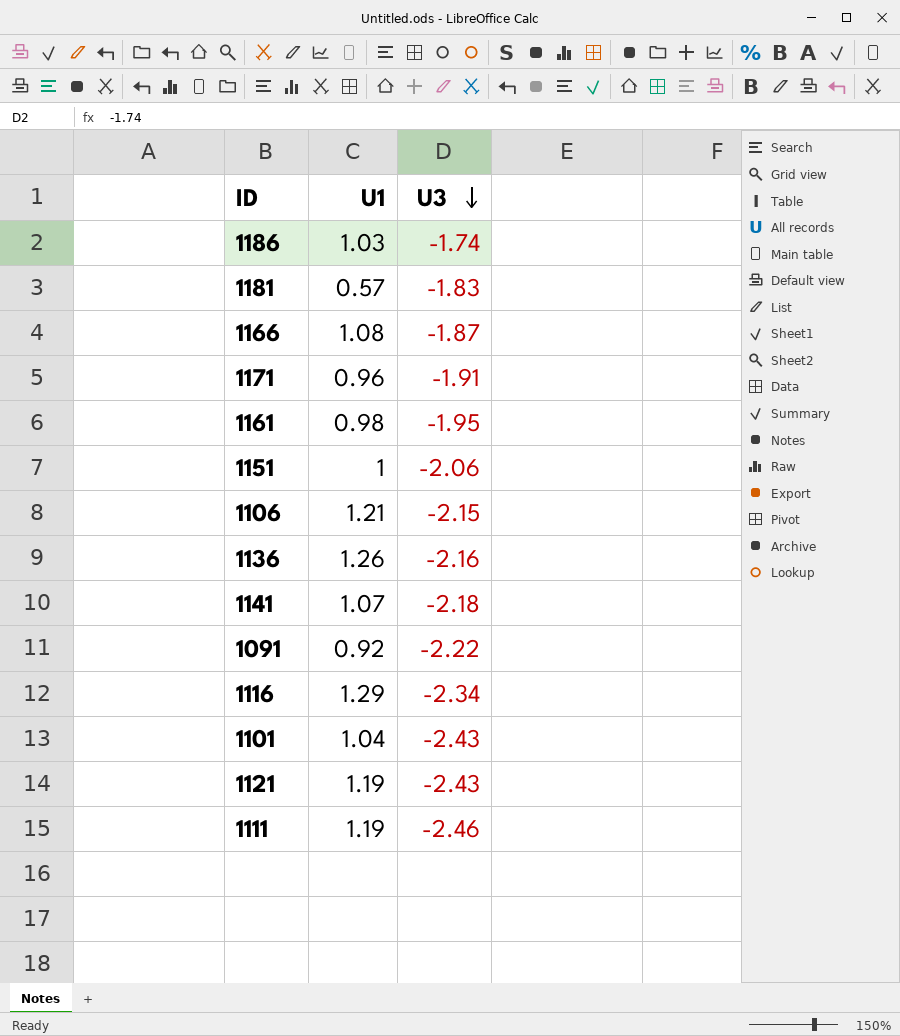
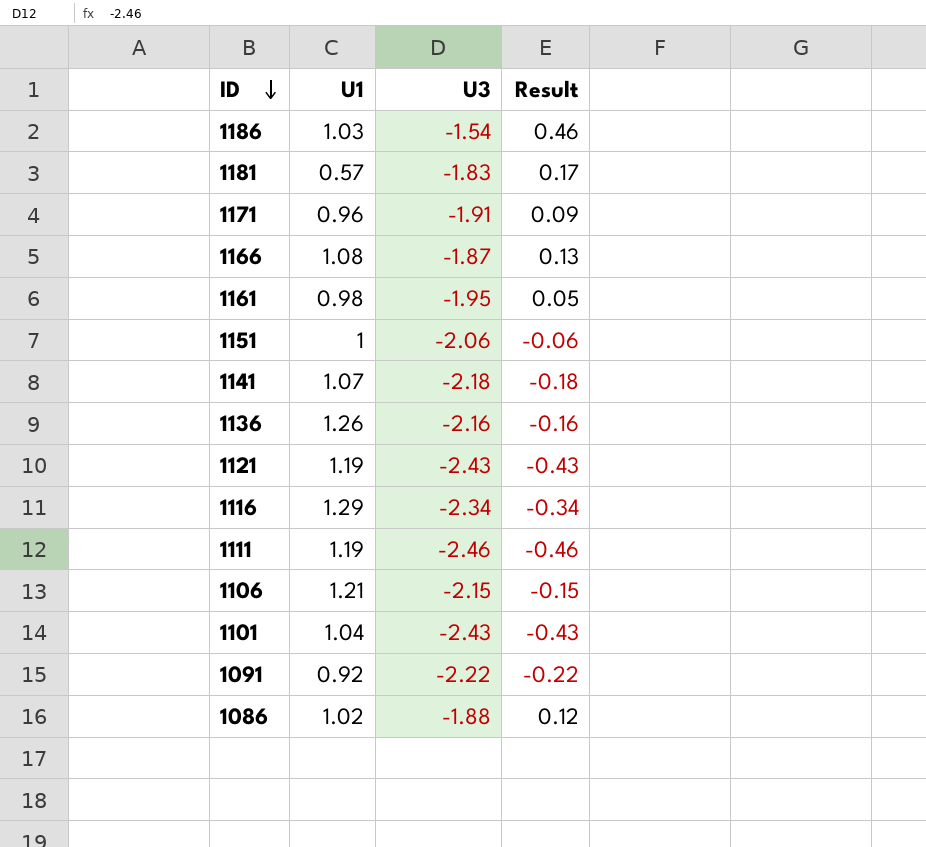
row order: U3 descending -> ID descending
column Result | formula: none -> [U3] + 2
1186 | U3: -1.74 -> -1.54
row 1086: none -> 1.02 | -1.88 | 0.12

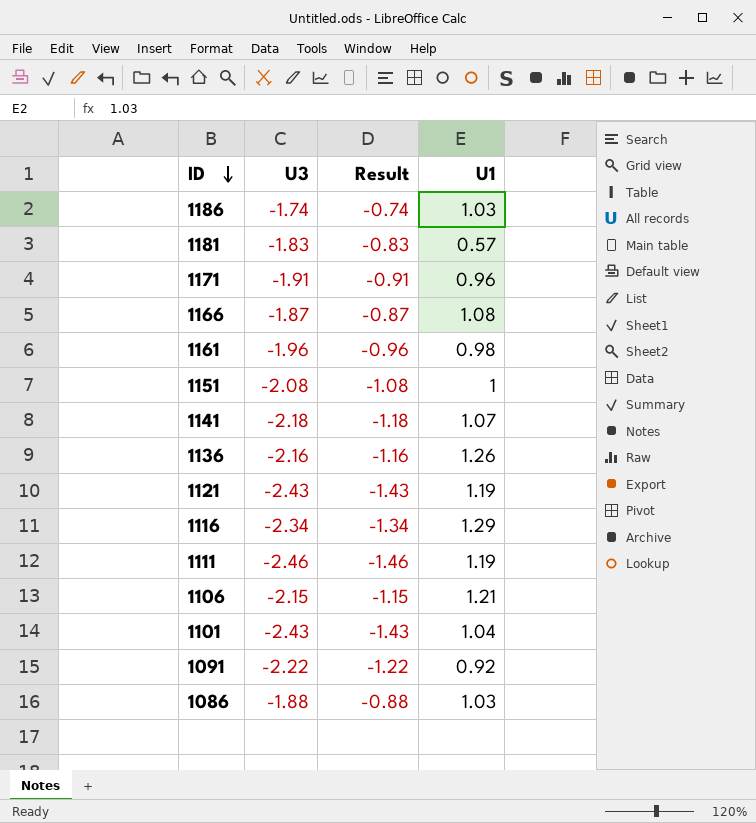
column Result | formula: [U3] + 2 -> [U3] + 1
column U1 | position: 2 -> 4
1186 | U3: -1.54 -> -1.74
1161 | U3: -1.95 -> -1.96
1151 | U3: -2.06 -> -2.08
1086 | U1: 1.02 -> 1.03

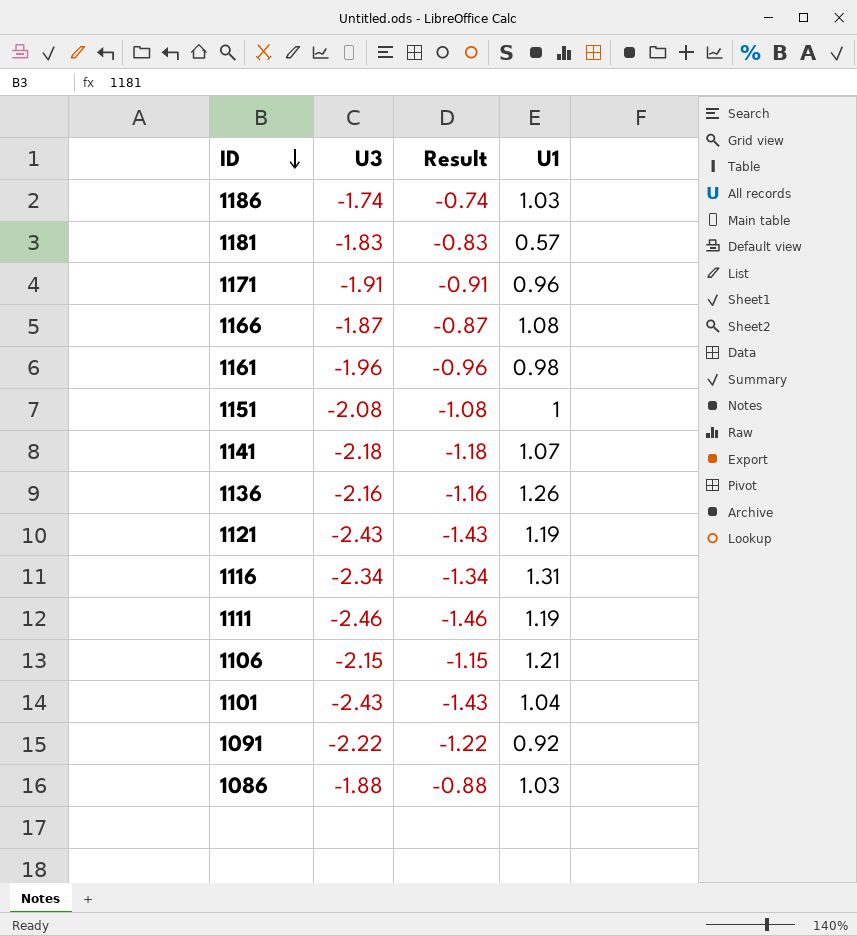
1116 | U1: 1.29 -> 1.31

